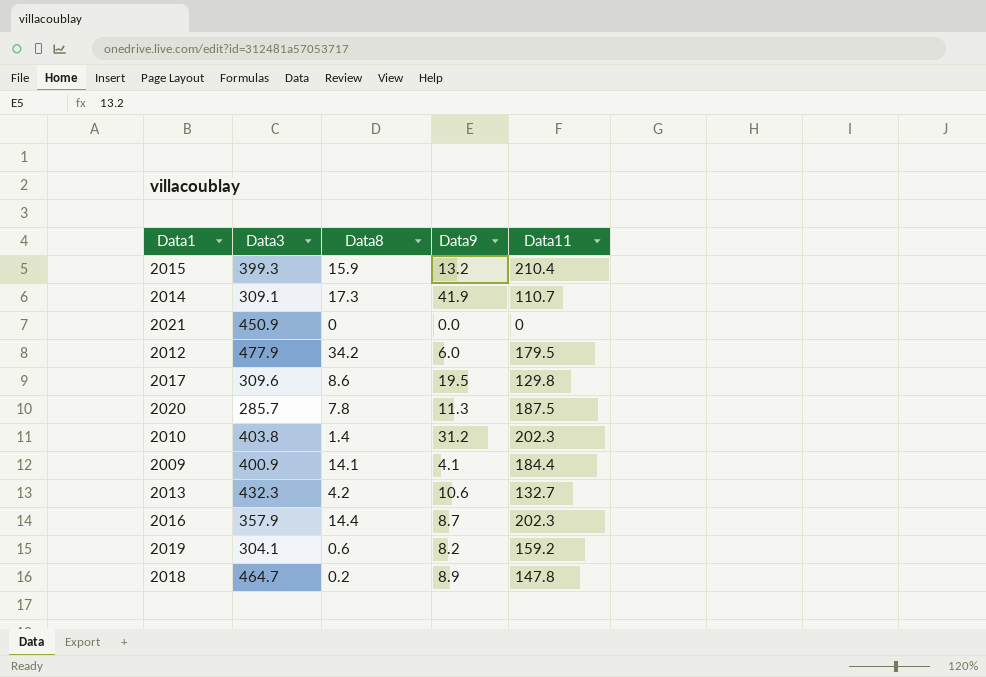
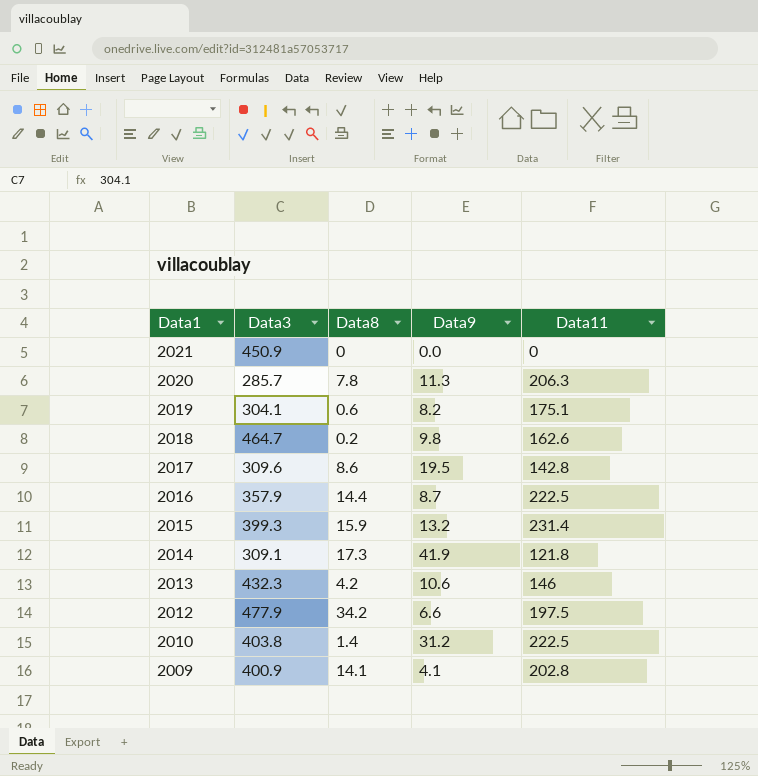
row order: none -> Data1 descending
2020 | Data11: 187.5 -> 206.3
2019 | Data11: 159.2 -> 175.1
2018 | Data9: 8.9 -> 9.8
2018 | Data11: 147.8 -> 162.6
2017 | Data11: 129.8 -> 142.8
2016 | Data11: 202.3 -> 222.5
2015 | Data11: 210.4 -> 231.4
2014 | Data11: 110.7 -> 121.8
2013 | Data11: 132.7 -> 146
2012 | Data9: 6.0 -> 6.6
2012 | Data11: 179.5 -> 197.5
2010 | Data11: 202.3 -> 222.5
2009 | Data11: 184.4 -> 202.8

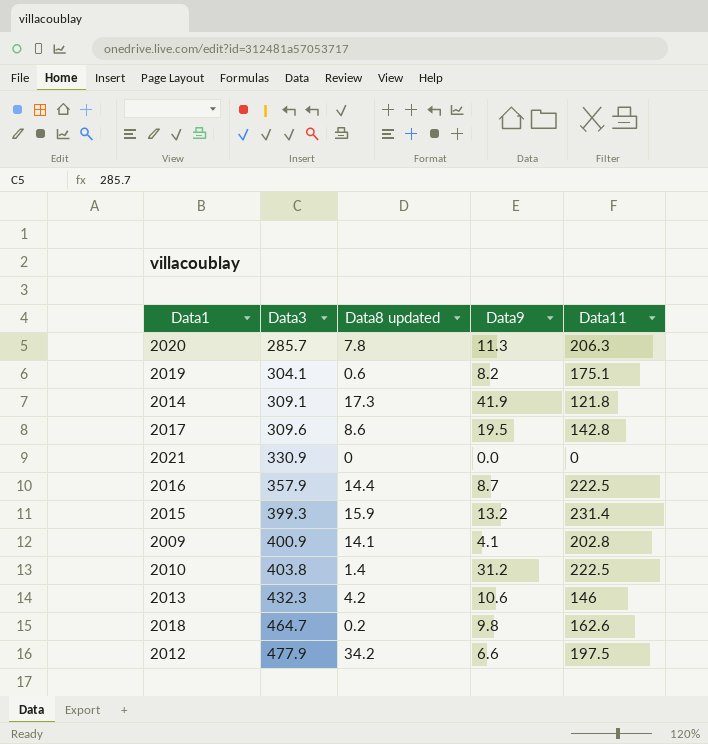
row order: Data1 descending -> Data3 ascending
column name: Data8 -> Data8 updated
2021 | Data3: 450.9 -> 330.9

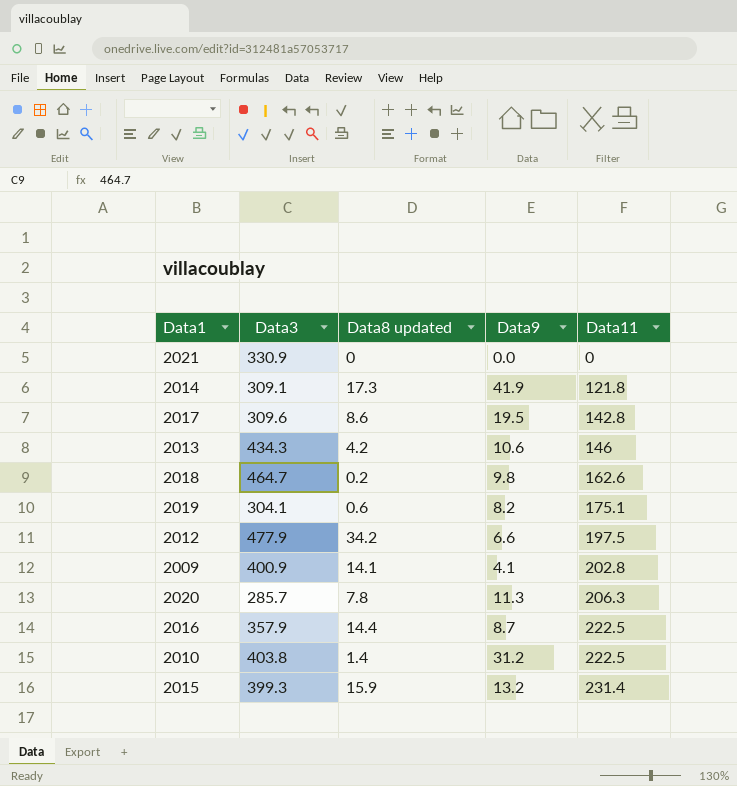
row order: Data3 ascending -> Data11 ascending
2013 | Data3: 432.3 -> 434.3

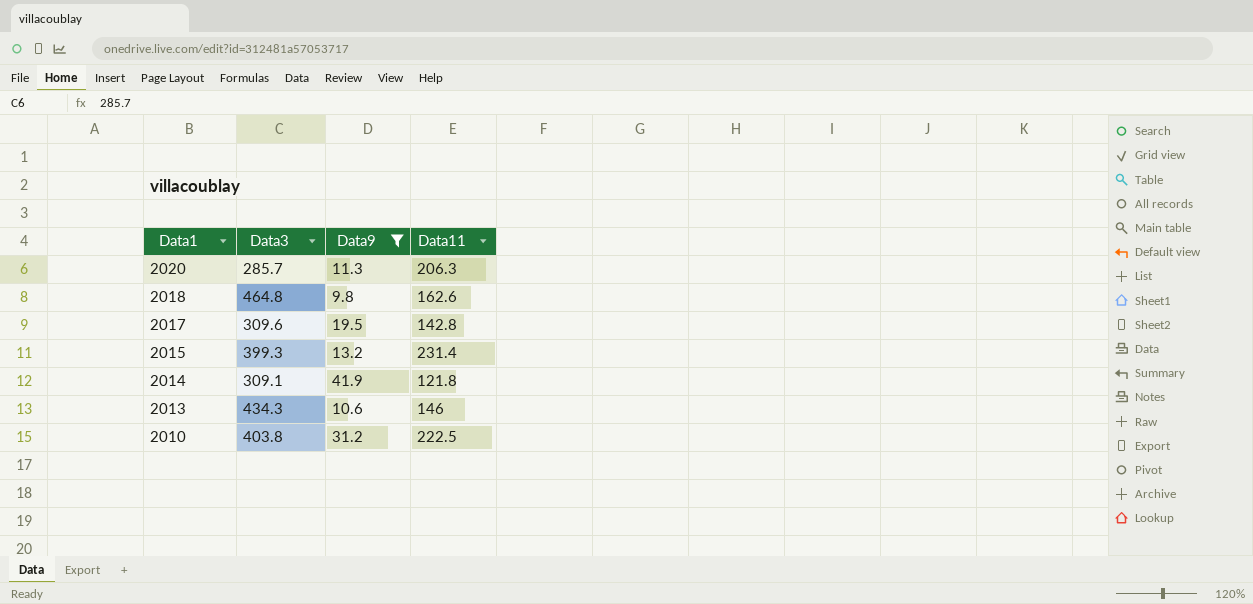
filter: none -> Data9 >= 9.8
row order: Data11 ascending -> Data1 descending
column Data8 updated | position: 3 -> none
2018 | Data3: 464.7 -> 464.8

